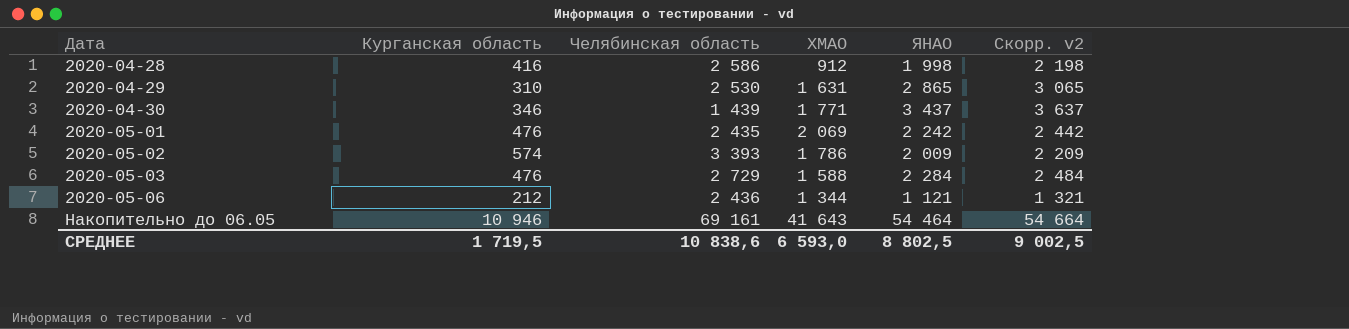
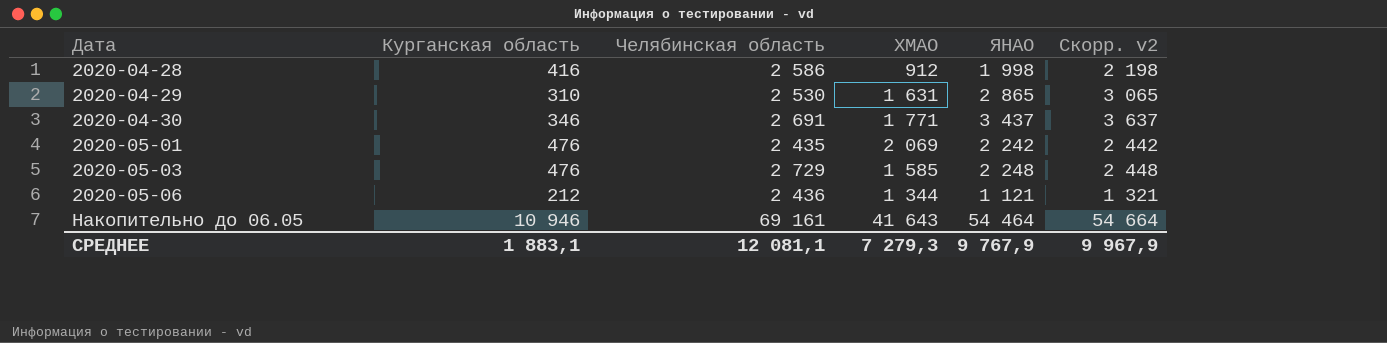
row 2020-05-02: 574 | 3 393 | 1 786 | 2 009 | 2 209 -> none
2020-04-30 | Челябинская область: 1 439 -> 2 691
2020-05-03 | ХМАО: 1 588 -> 1 585
2020-05-03 | ЯНАО: 2 284 -> 2 248
2020-05-03 | Скорр. v2: 2 484 -> 2 448
СРЕДНЕЕ | Курганская область: 1 719,5 -> 1 883,1
СРЕДНЕЕ | Челябинская область: 10 838,6 -> 12 081,1
СРЕДНЕЕ | ХМАО: 6 593,0 -> 7 279,3
СРЕДНЕЕ | ЯНАО: 8 802,5 -> 9 767,9
СРЕДНЕЕ | Скорр. v2: 9 002,5 -> 9 967,9

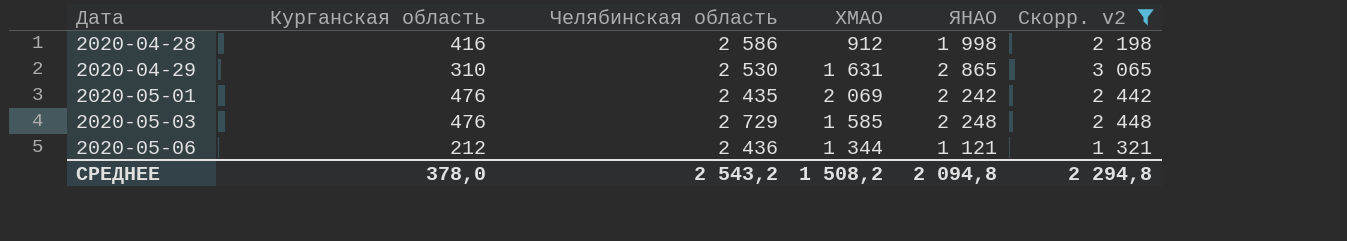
filter: none -> Скорр. v2 <= 3 065
СРЕДНЕЕ | Курганская область: 1 883,1 -> 378,0
СРЕДНЕЕ | Челябинская область: 12 081,1 -> 2 543,2
СРЕДНЕЕ | ХМАО: 7 279,3 -> 1 508,2
СРЕДНЕЕ | ЯНАО: 9 767,9 -> 2 094,8
СРЕДНЕЕ | Скорр. v2: 9 967,9 -> 2 294,8

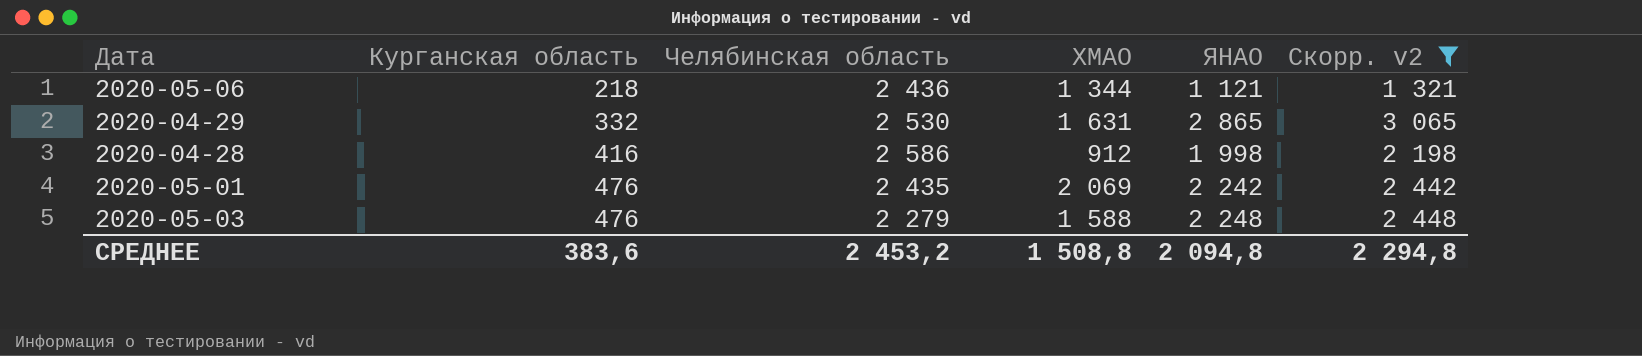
row order: Дата ascending -> Курганская область ascending
2020-05-06 | Курганская область: 212 -> 218
2020-04-29 | Курганская область: 310 -> 332
2020-05-03 | Челябинская область: 2 729 -> 2 279
2020-05-03 | ХМАО: 1 585 -> 1 588
СРЕДНЕЕ | Курганская область: 378,0 -> 383,6
СРЕДНЕЕ | Челябинская область: 2 543,2 -> 2 453,2
СРЕДНЕЕ | ХМАО: 1 508,2 -> 1 508,8

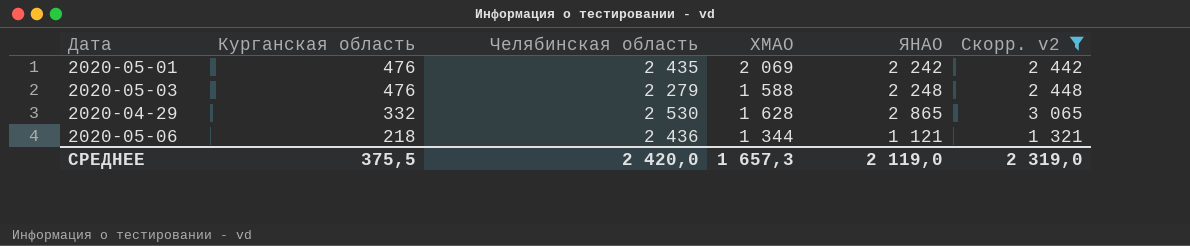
row order: Курганская область ascending -> Курганская область descending
row 2020-04-28: 416 | 2 586 | 912 | 1 998 | 2 198 -> none
2020-04-29 | ХМАО: 1 631 -> 1 628
СРЕДНЕЕ | Курганская область: 383,6 -> 375,5
СРЕДНЕЕ | Челябинская область: 2 453,2 -> 2 420,0
СРЕДНЕЕ | ХМАО: 1 508,8 -> 1 657,3
СРЕДНЕЕ | ЯНАО: 2 094,8 -> 2 119,0
СРЕДНЕЕ | Скорр. v2: 2 294,8 -> 2 319,0

